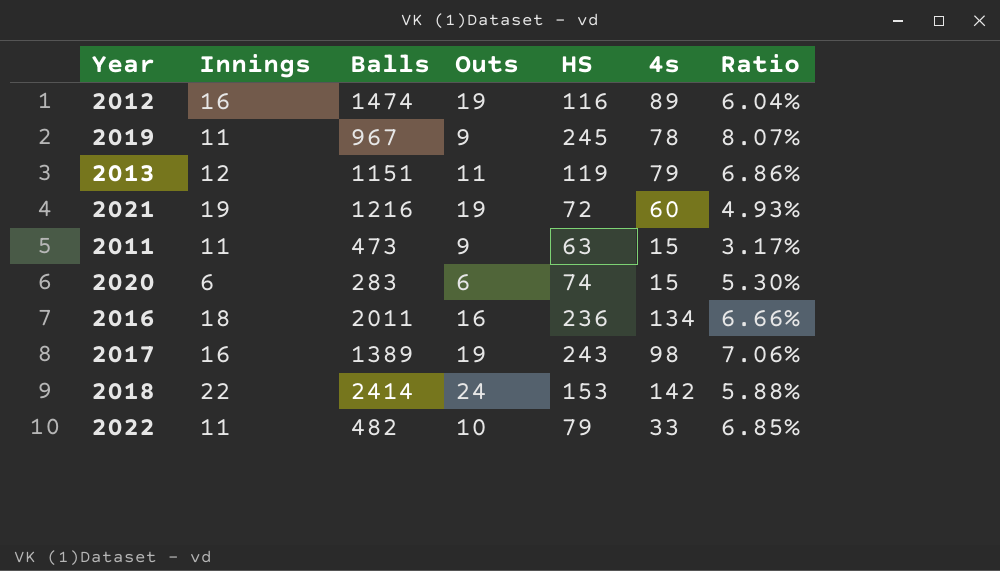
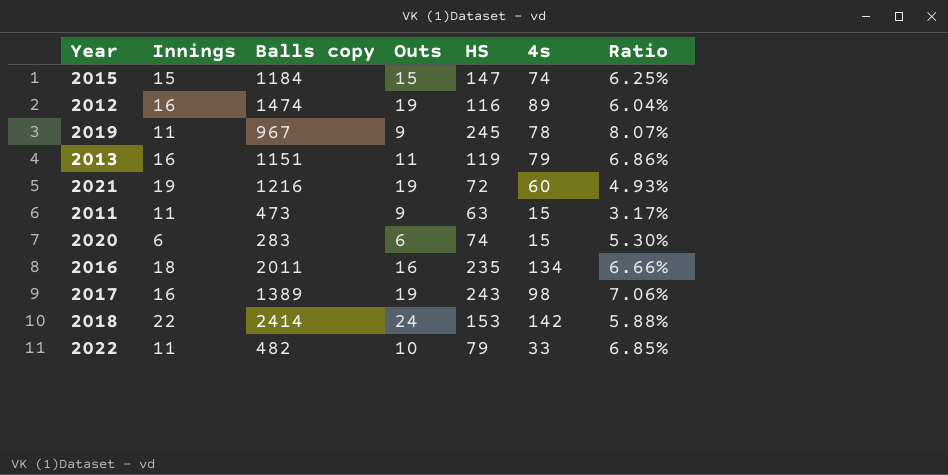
column name: Balls -> Balls copy
row 2015: none -> 15 | 1184 | 15 | 147 | 74 | 6.25%
2013 | Innings: 12 -> 16
2016 | HS: 236 -> 235

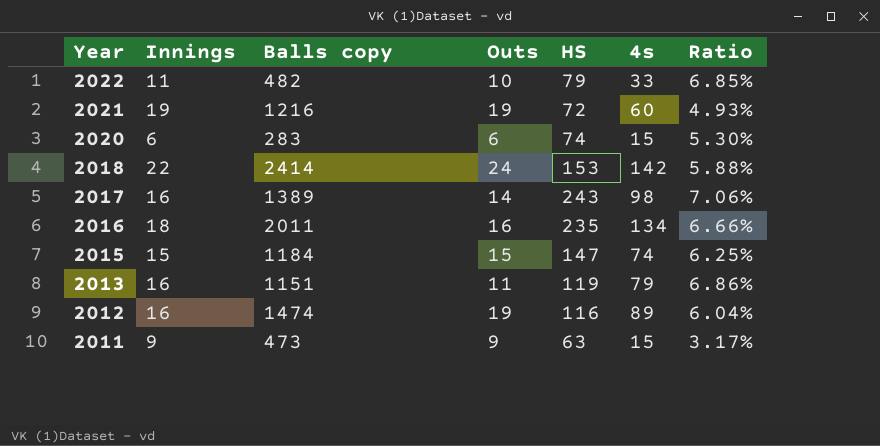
row order: none -> Year descending
row 2019: 11 | 967 | 9 | 245 | 78 | 8.07% -> none
2017 | Outs: 19 -> 14
2011 | Innings: 11 -> 9

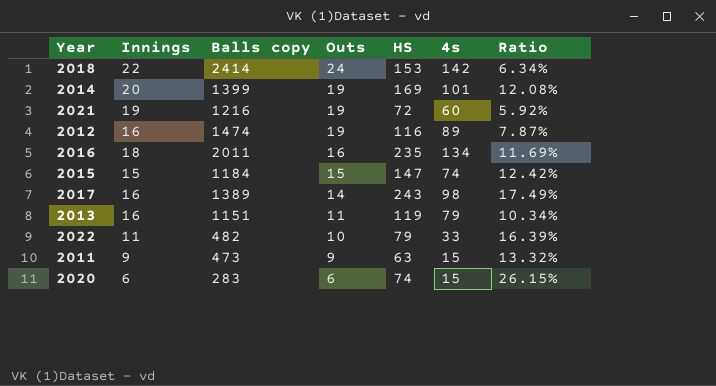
row order: Year descending -> Outs descending
column Ratio | formula: [4s] / [Balls copy] -> [HS] / [Balls copy]
row 2014: none -> 20 | 1399 | 19 | 169 | 101 | 12.08%

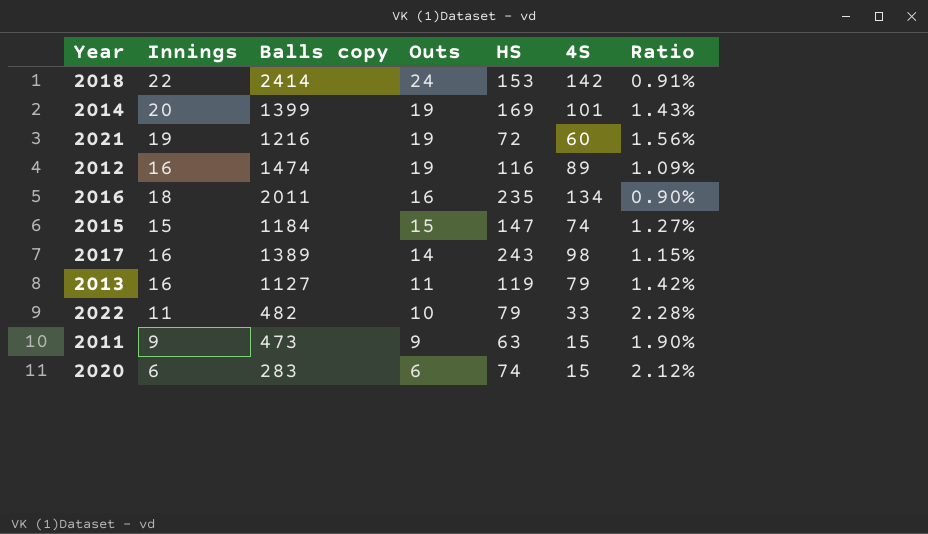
column name: 4s -> 4S
column Ratio | formula: [HS] / [Balls copy] -> [Innings] / [Balls copy]
2013 | Balls copy: 1151 -> 1127

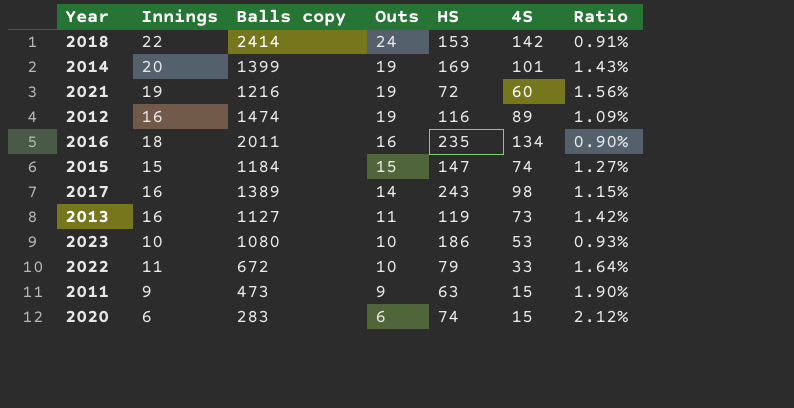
2013 | 4S: 79 -> 73
row 2023: none -> 10 | 1080 | 10 | 186 | 53 | 0.93%
2022 | Balls copy: 482 -> 672
2022 | Ratio: 2.28% -> 1.64%

